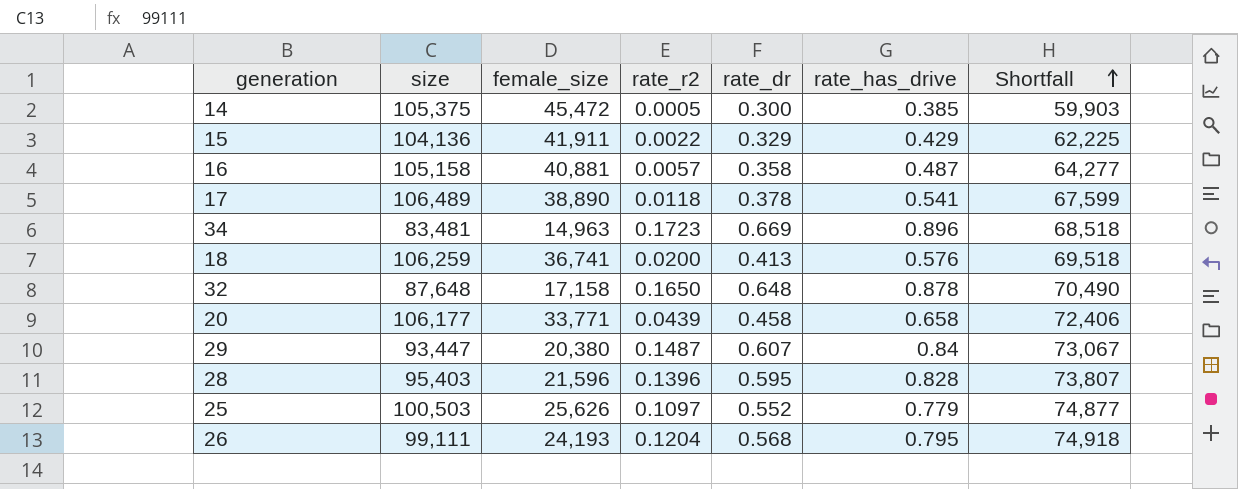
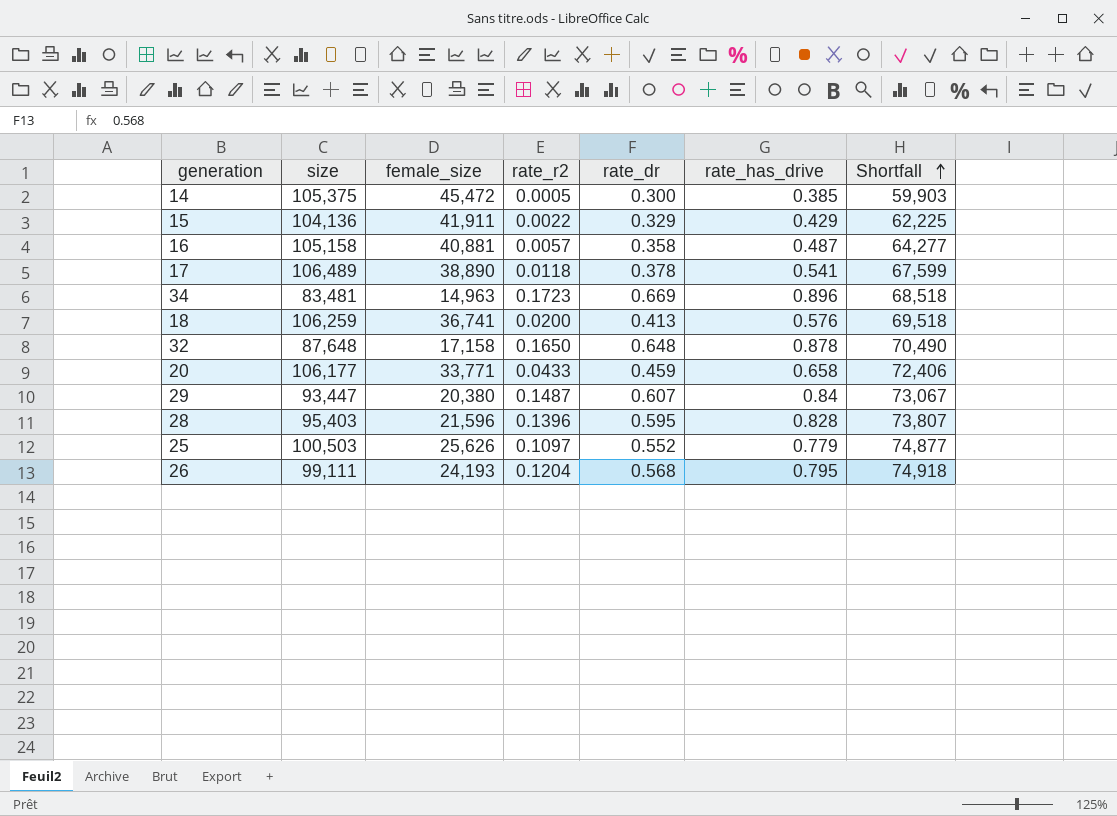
20 | rate_r2: 0.0439 -> 0.0433
20 | rate_dr: 0.458 -> 0.459

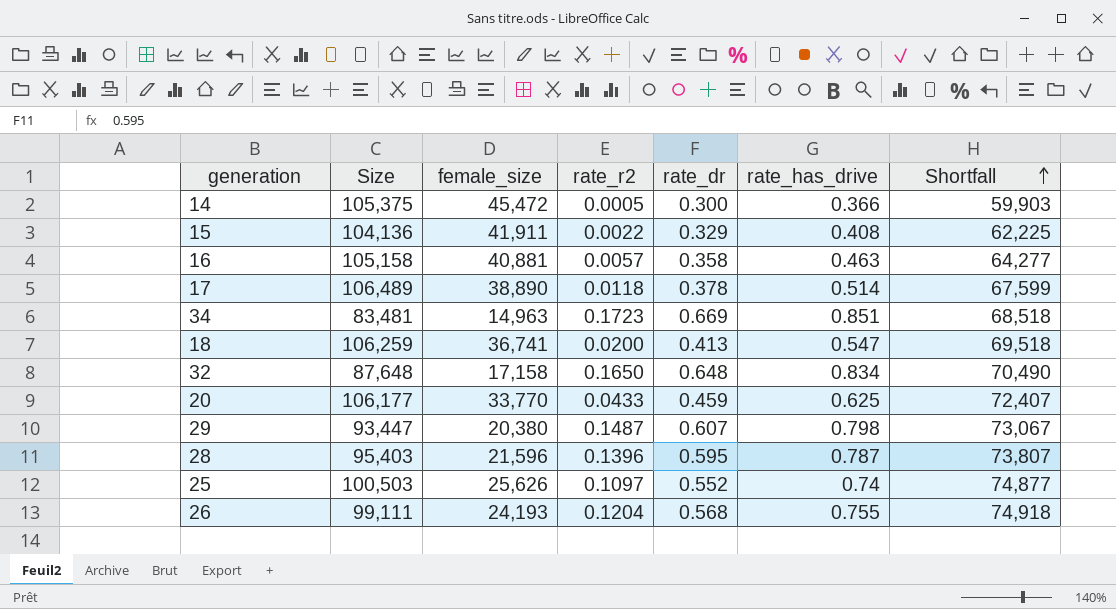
column name: size -> Size
14 | rate_has_drive: 0.385 -> 0.366
15 | rate_has_drive: 0.429 -> 0.408
16 | rate_has_drive: 0.487 -> 0.463
17 | rate_has_drive: 0.541 -> 0.514
34 | rate_has_drive: 0.896 -> 0.851
18 | rate_has_drive: 0.576 -> 0.547
32 | rate_has_drive: 0.878 -> 0.834
20 | female_size: 33,771 -> 33,770
20 | rate_has_drive: 0.658 -> 0.625
20 | Shortfall: 72,406 -> 72,407
29 | rate_has_drive: 0.84 -> 0.798
28 | rate_has_drive: 0.828 -> 0.787
25 | rate_has_drive: 0.779 -> 0.74
26 | rate_has_drive: 0.795 -> 0.755

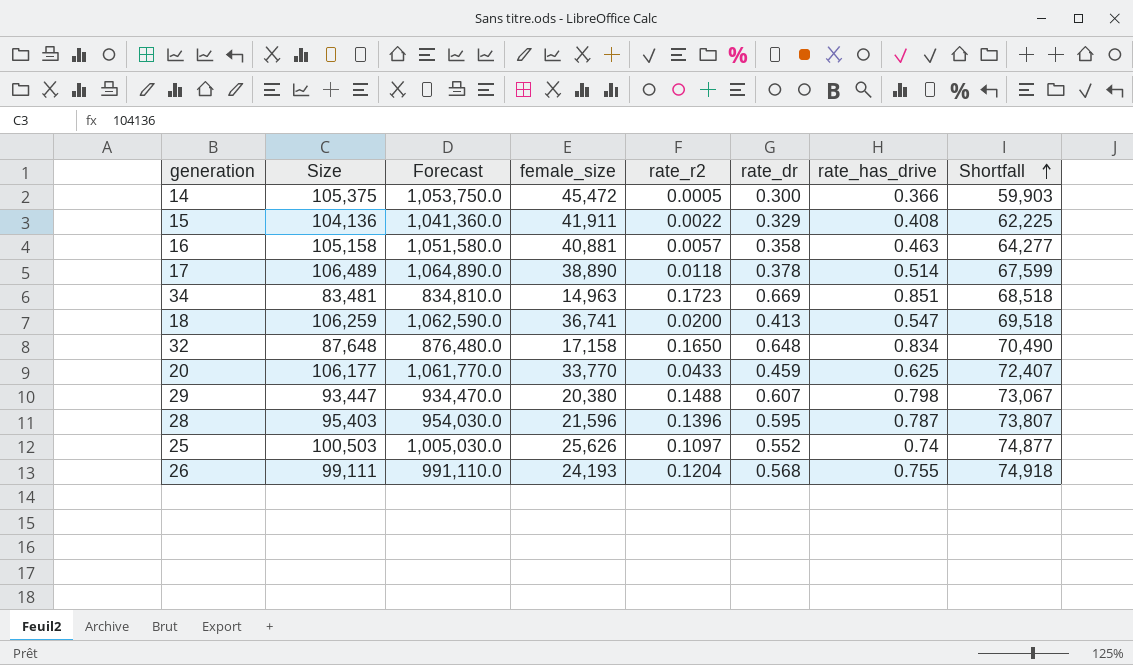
column Forecast | formula: none -> [Size] * 10
29 | rate_r2: 0.1487 -> 0.1488

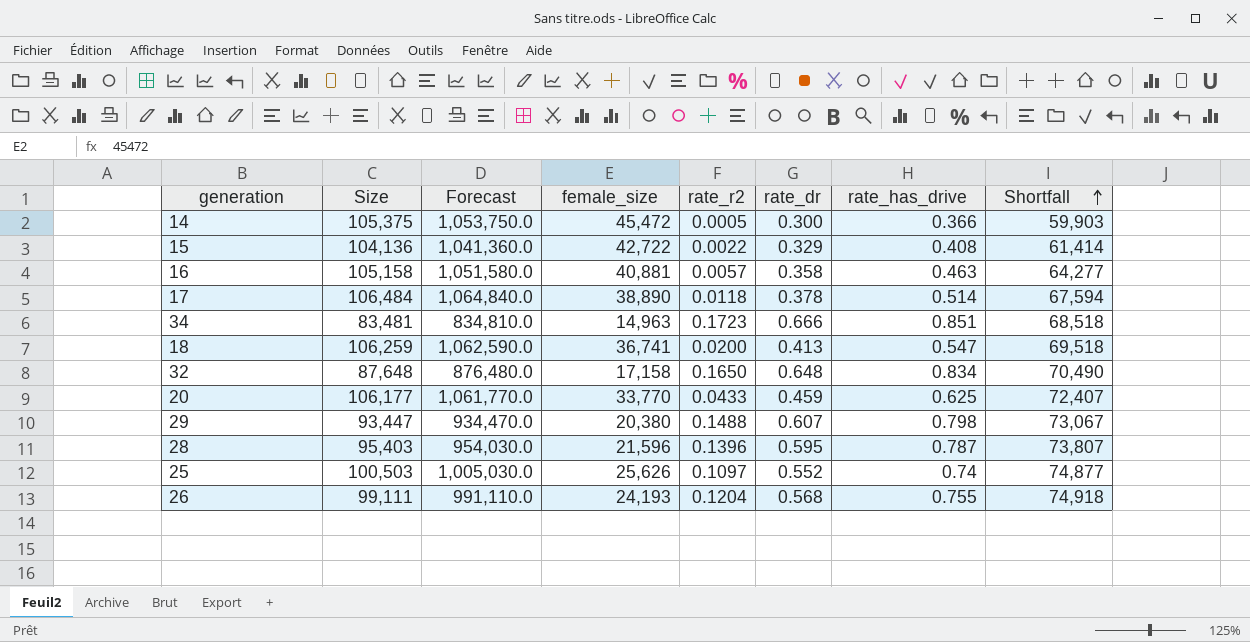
15 | female_size: 41,911 -> 42,722
15 | Shortfall: 62,225 -> 61,414
17 | Size: 106,489 -> 106,484
17 | Forecast: 1,064,890.0 -> 1,064,840.0
17 | Shortfall: 67,599 -> 67,594
34 | rate_dr: 0.669 -> 0.666

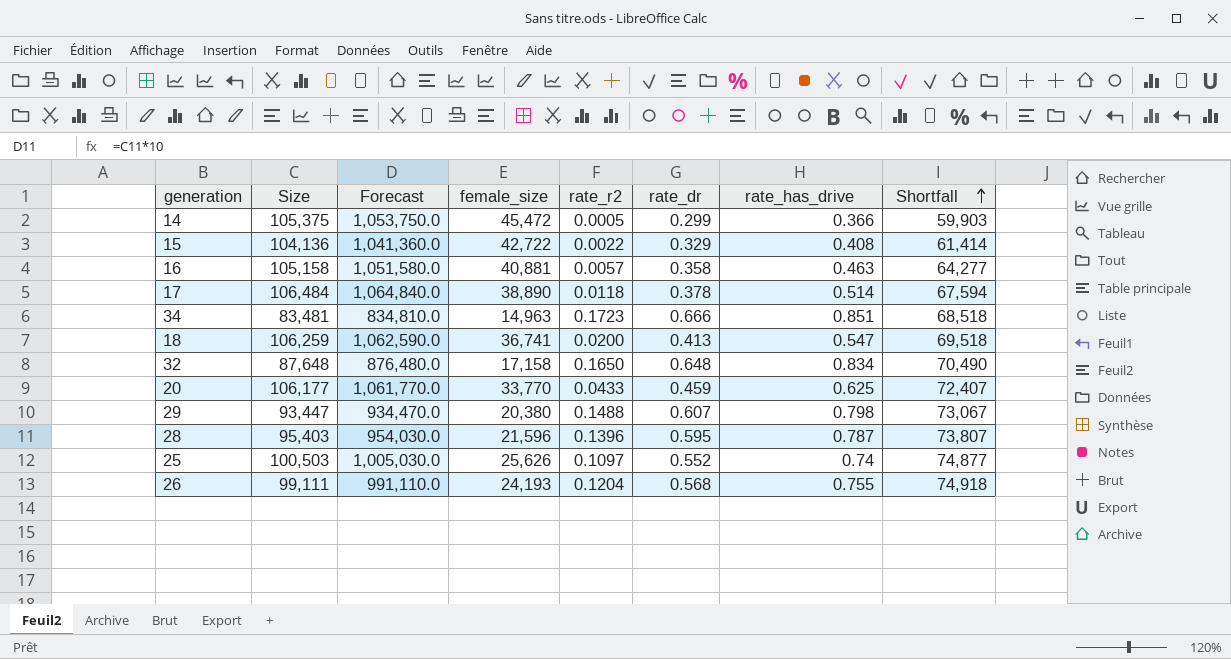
14 | rate_dr: 0.300 -> 0.299

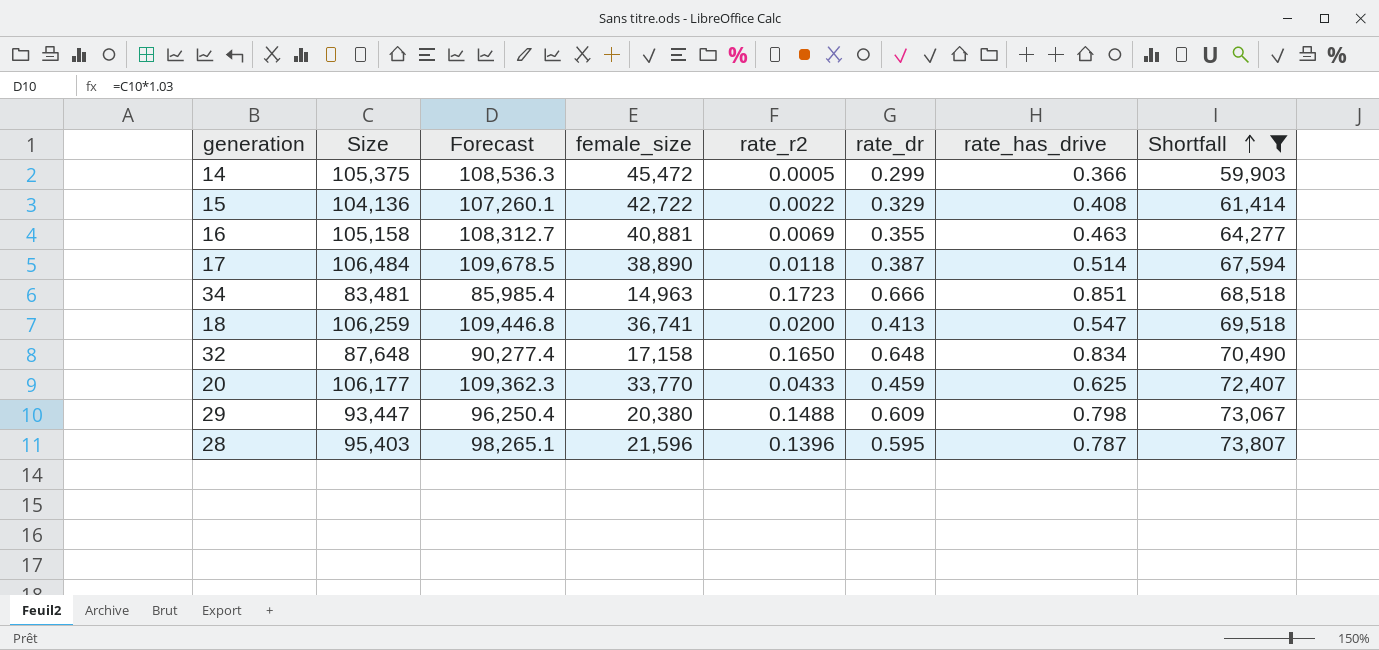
filter: none -> Shortfall <= 73,807
column Forecast | formula: [Size] * 10 -> [Size] * 1.03
16 | rate_r2: 0.0057 -> 0.0069
16 | rate_dr: 0.358 -> 0.355
17 | rate_dr: 0.378 -> 0.387
29 | rate_dr: 0.607 -> 0.609

